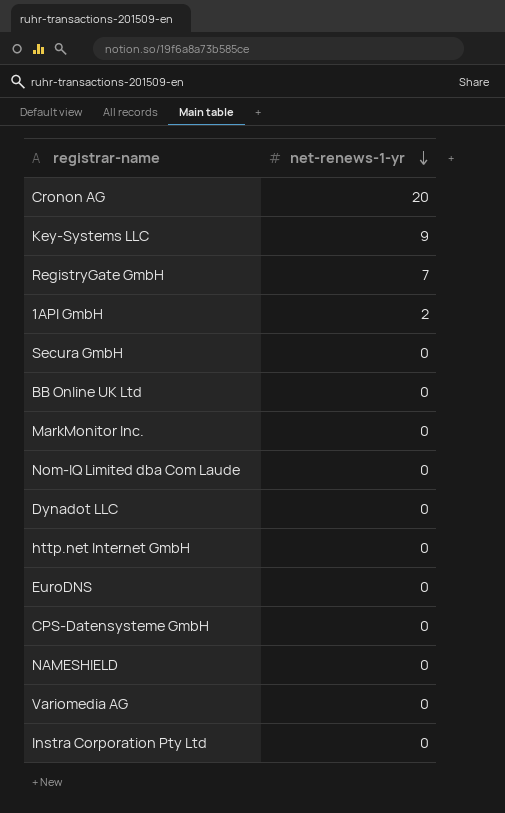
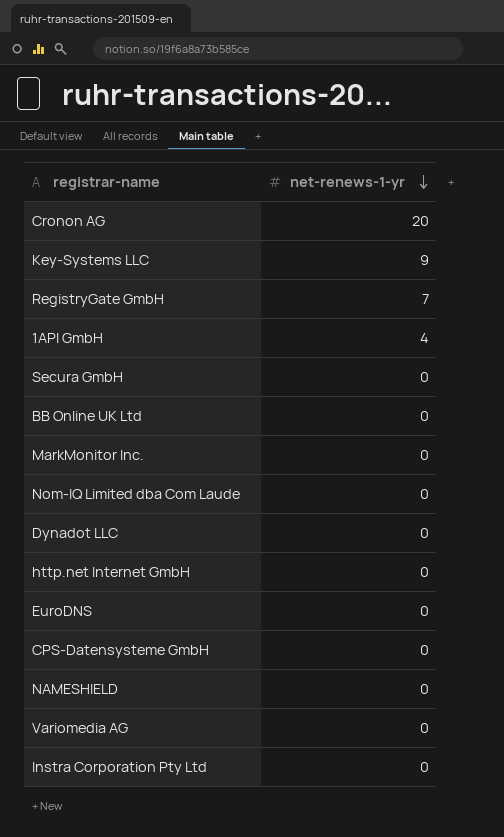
1API GmbH | net-renews-1-yr: 2 -> 4

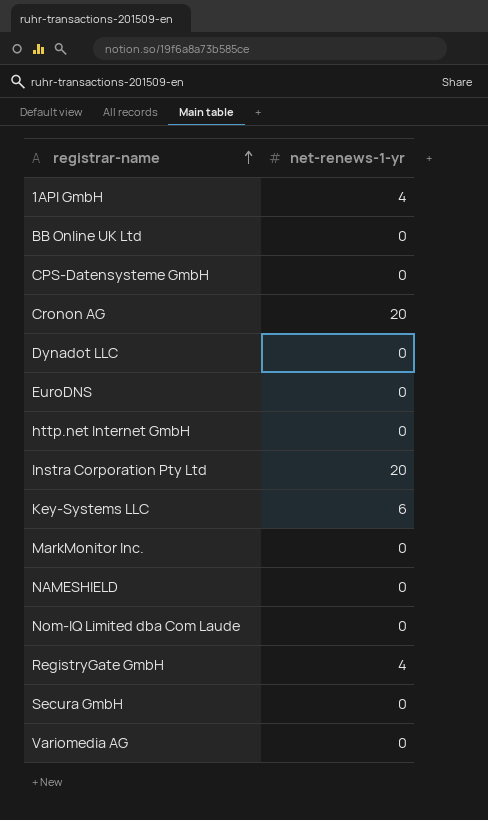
row order: net-renews-1-yr descending -> registrar-name ascending
Instra Corporation Pty Ltd | net-renews-1-yr: 0 -> 20
Key-Systems LLC | net-renews-1-yr: 9 -> 6
RegistryGate GmbH | net-renews-1-yr: 7 -> 4

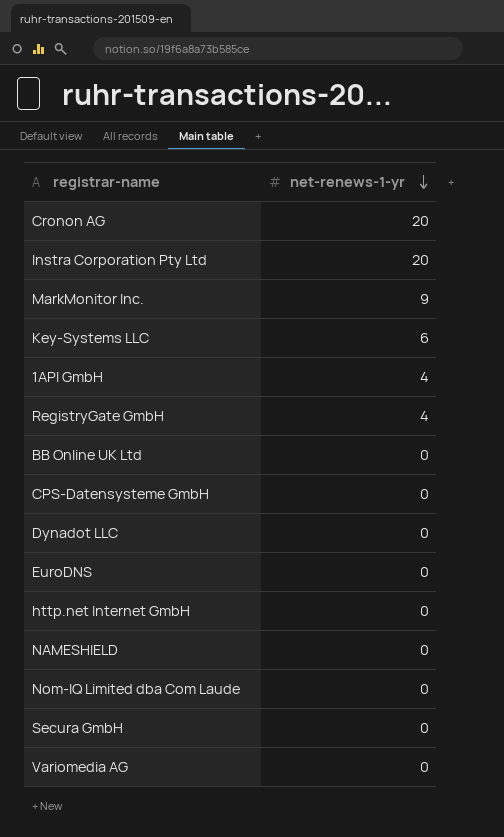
row order: registrar-name ascending -> net-renews-1-yr descending
MarkMonitor Inc. | net-renews-1-yr: 0 -> 9

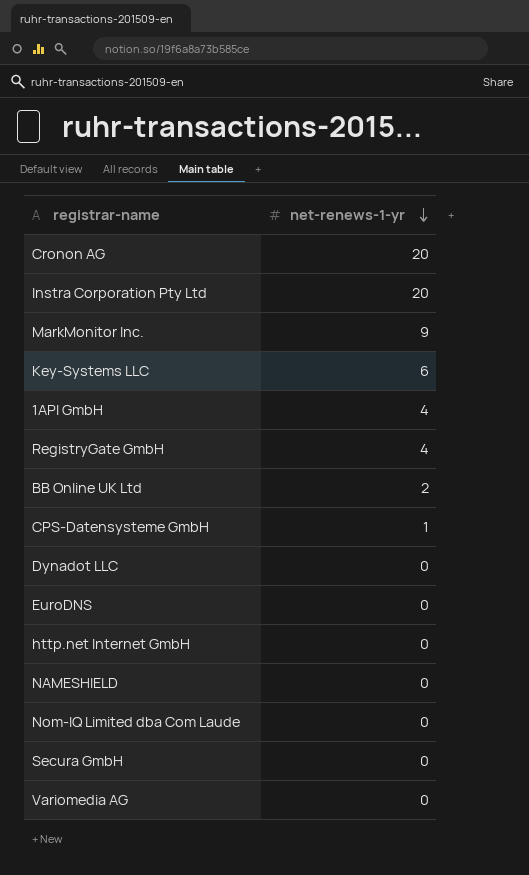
BB Online UK Ltd | net-renews-1-yr: 0 -> 2
CPS-Datensysteme GmbH | net-renews-1-yr: 0 -> 1

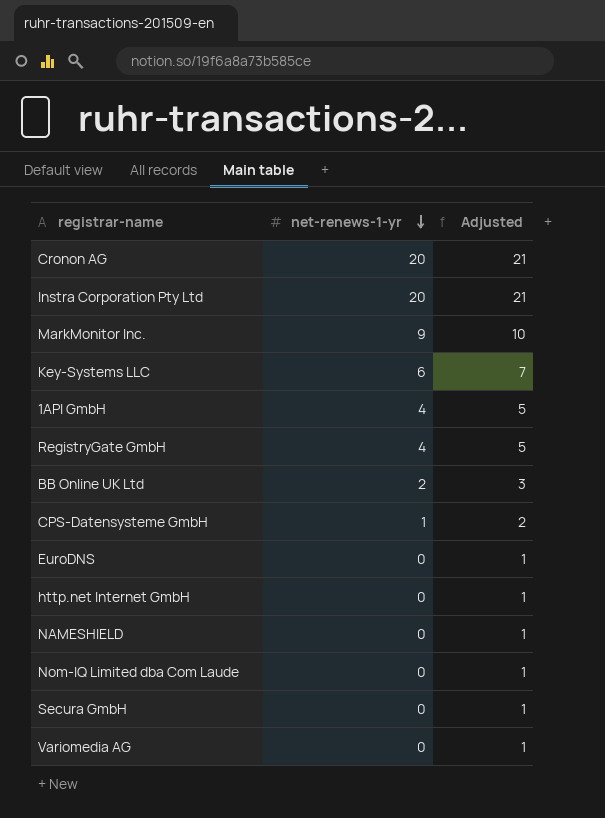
column Adjusted | formula: none -> [net-renews-1-yr] + 1
row Dynadot LLC: 0 -> none

